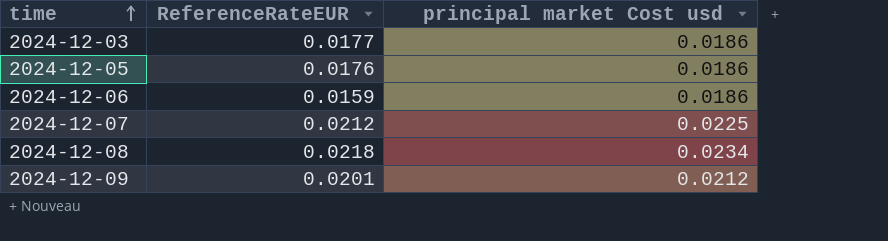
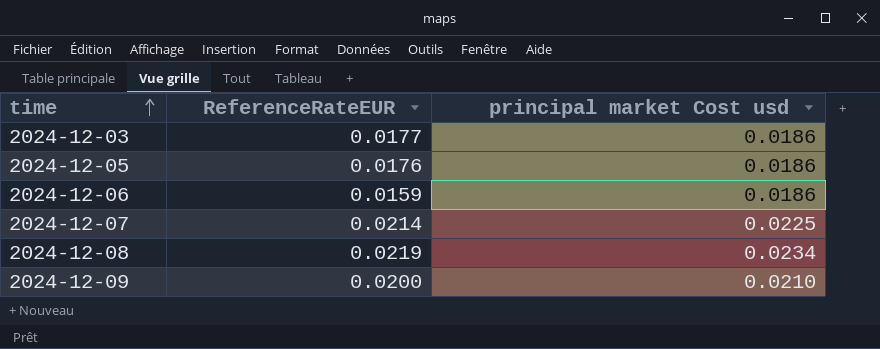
2024-12-07 | ReferenceRateEUR: 0.0212 -> 0.0214
2024-12-08 | ReferenceRateEUR: 0.0218 -> 0.0219
2024-12-09 | ReferenceRateEUR: 0.0201 -> 0.0200
2024-12-09 | principal market Cost usd: 0.0212 -> 0.0210

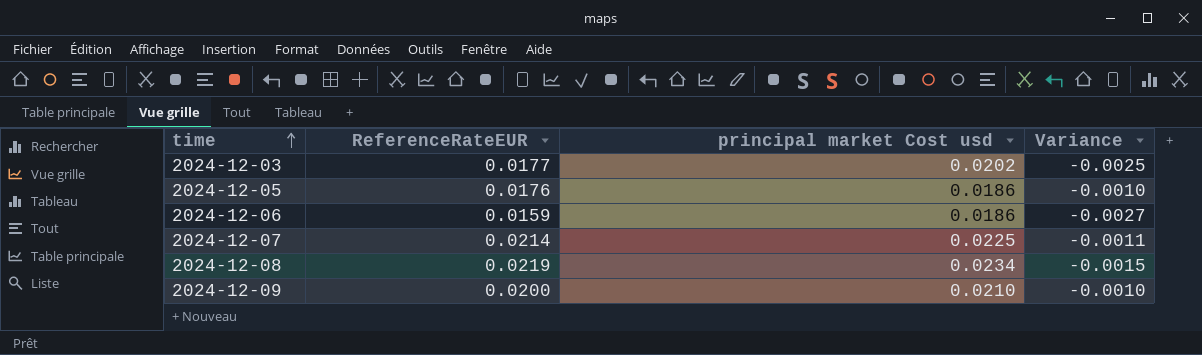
column Variance | formula: none -> [ReferenceRateEUR] - [principal market Cost usd]
2024-12-03 | principal market Cost usd: 0.0186 -> 0.0202

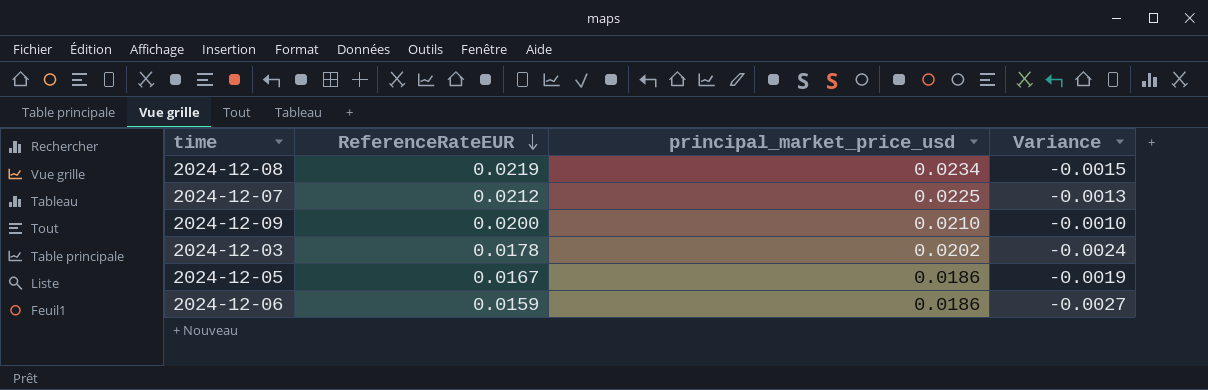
row order: time ascending -> ReferenceRateEUR descending
column name: principal market Cost usd -> principal_market_price_usd
2024-12-07 | ReferenceRateEUR: 0.0214 -> 0.0212
2024-12-07 | Variance: -0.0011 -> -0.0013
2024-12-03 | ReferenceRateEUR: 0.0177 -> 0.0178
2024-12-03 | Variance: -0.0025 -> -0.0024
2024-12-05 | ReferenceRateEUR: 0.0176 -> 0.0167
2024-12-05 | Variance: -0.0010 -> -0.0019

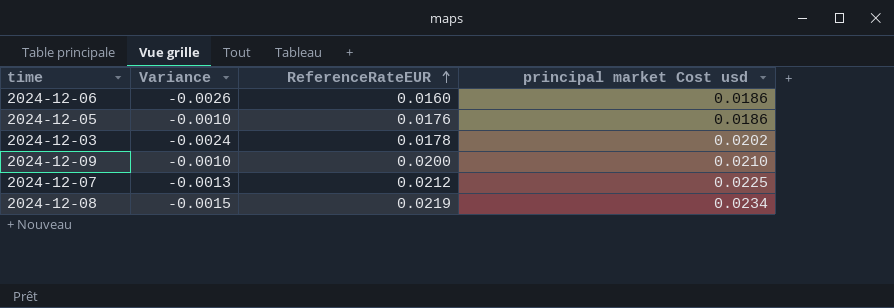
row order: ReferenceRateEUR descending -> ReferenceRateEUR ascending
column Variance | position: 4 -> 2
column name: principal_market_price_usd -> principal market Cost usd
2024-12-06 | Variance: -0.0027 -> -0.0026
2024-12-06 | ReferenceRateEUR: 0.0159 -> 0.0160
2024-12-05 | Variance: -0.0019 -> -0.0010
2024-12-05 | ReferenceRateEUR: 0.0167 -> 0.0176

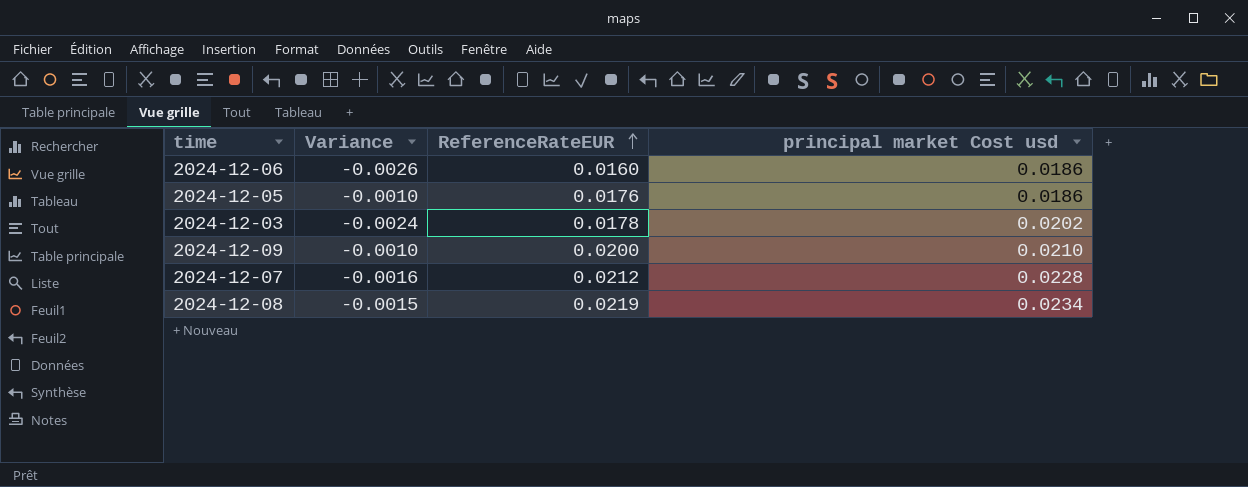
2024-12-07 | Variance: -0.0013 -> -0.0016
2024-12-07 | principal market Cost usd: 0.0225 -> 0.0228

